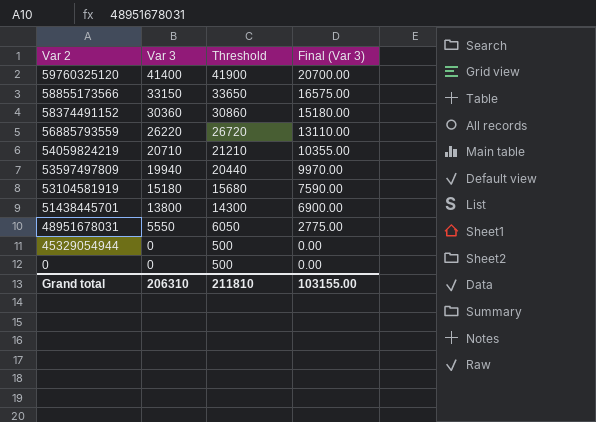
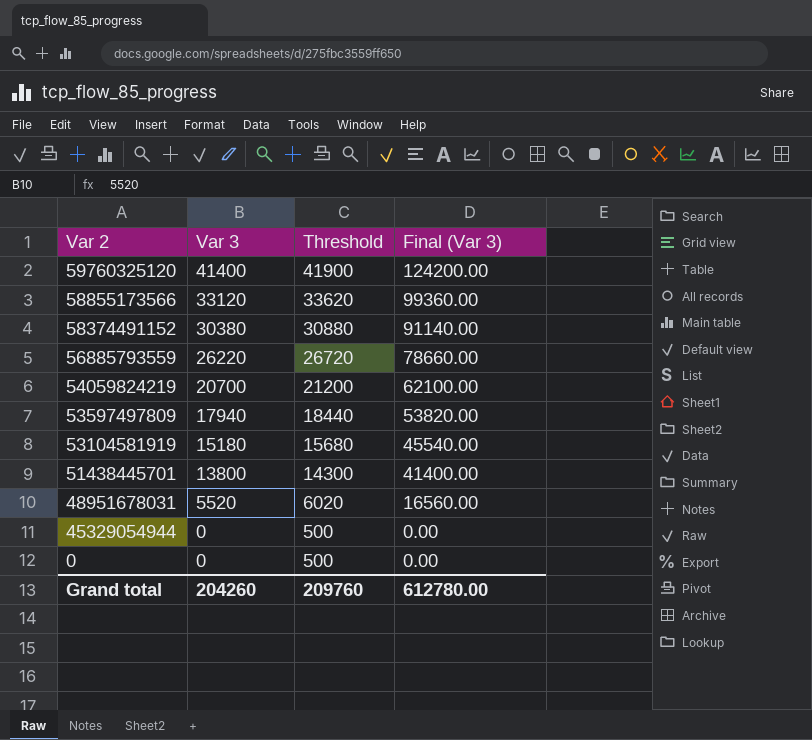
column Final (Var 3) | formula: [Var 3] * 0.5 -> [Var 3] * 3
58855173566 | Var 3: 33150 -> 33120
58855173566 | Threshold: 33650 -> 33620
58374491152 | Var 3: 30360 -> 30380
58374491152 | Threshold: 30860 -> 30880
54059824219 | Var 3: 20710 -> 20700
54059824219 | Threshold: 21210 -> 21200
53597497809 | Var 3: 19940 -> 17940
53597497809 | Threshold: 20440 -> 18440
48951678031 | Var 3: 5550 -> 5520
48951678031 | Threshold: 6050 -> 6020
Grand total | Var 3: 206310 -> 204260
Grand total | Threshold: 211810 -> 209760
Grand total | Final (Var 3): 103155.00 -> 612780.00

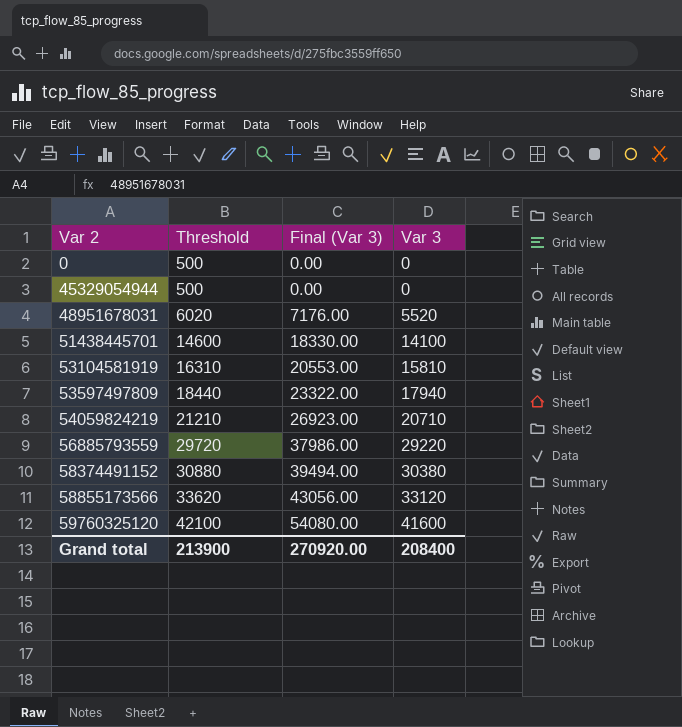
row order: Var 2 descending -> Var 2 ascending
column Final (Var 3) | formula: [Var 3] * 3 -> [Var 3] * 1.3
column Var 3 | position: 2 -> 4
51438445701 | Threshold: 14300 -> 14600
51438445701 | Var 3: 13800 -> 14100
53104581919 | Threshold: 15680 -> 16310
53104581919 | Var 3: 15180 -> 15810
54059824219 | Threshold: 21200 -> 21210
54059824219 | Var 3: 20700 -> 20710
56885793559 | Threshold: 26720 -> 29720
56885793559 | Var 3: 26220 -> 29220
59760325120 | Threshold: 41900 -> 42100
59760325120 | Var 3: 41400 -> 41600
Grand total | Threshold: 209760 -> 213900
Grand total | Final (Var 3): 612780.00 -> 270920.00
Grand total | Var 3: 204260 -> 208400

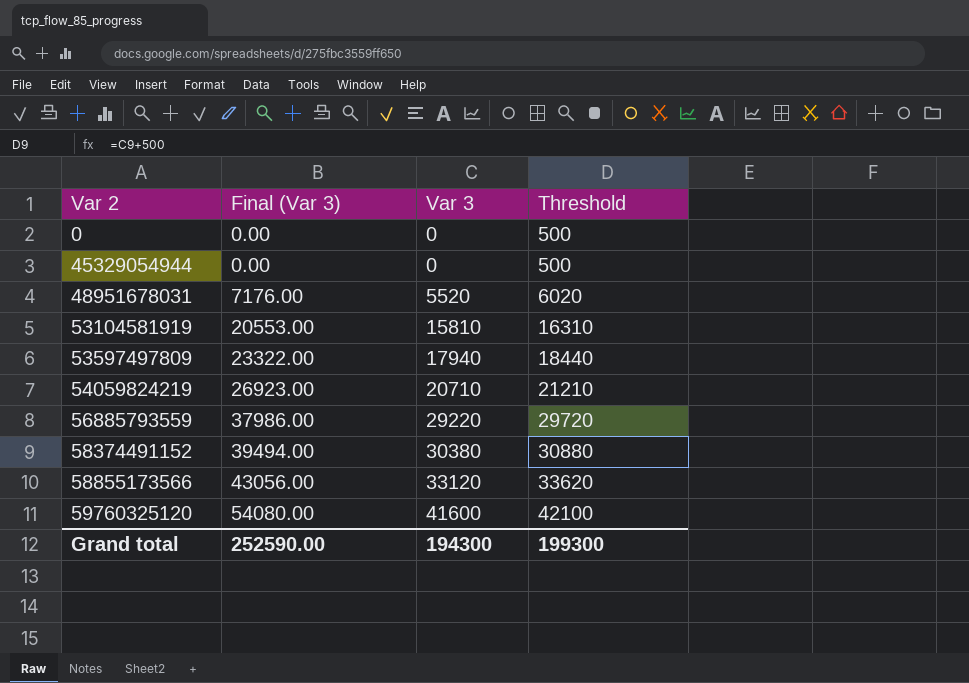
column Threshold | position: 2 -> 4
row 51438445701: 14600 | 18330.00 | 14100 -> none
Grand total | Final (Var 3): 270920.00 -> 252590.00
Grand total | Var 3: 208400 -> 194300
Grand total | Threshold: 213900 -> 199300

